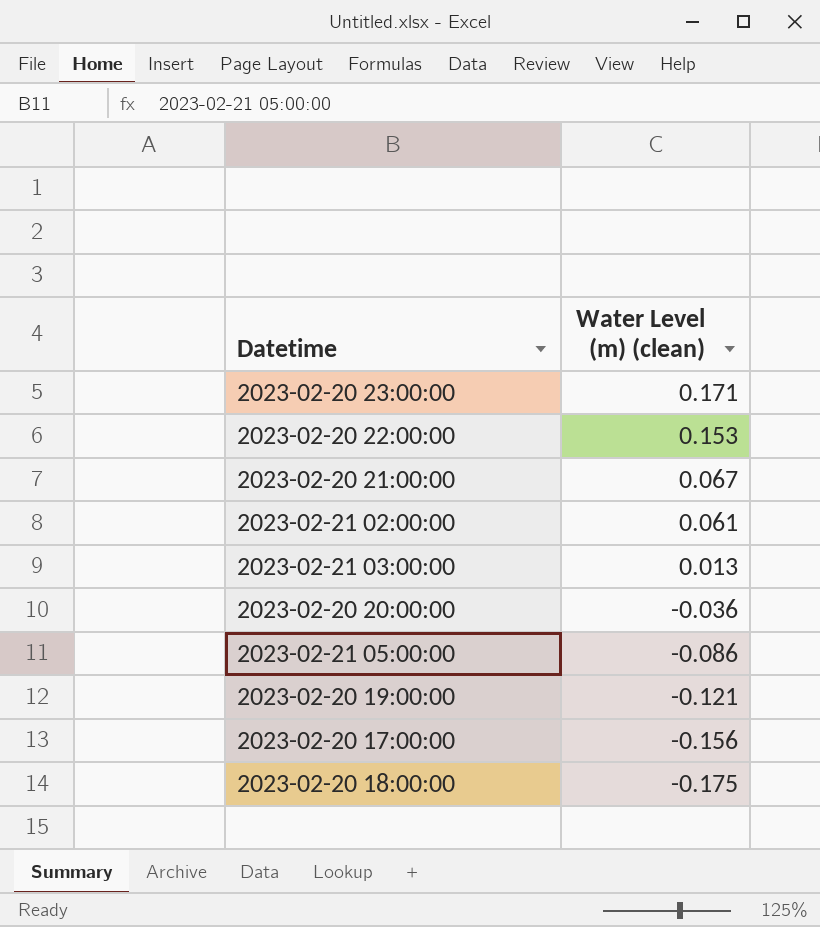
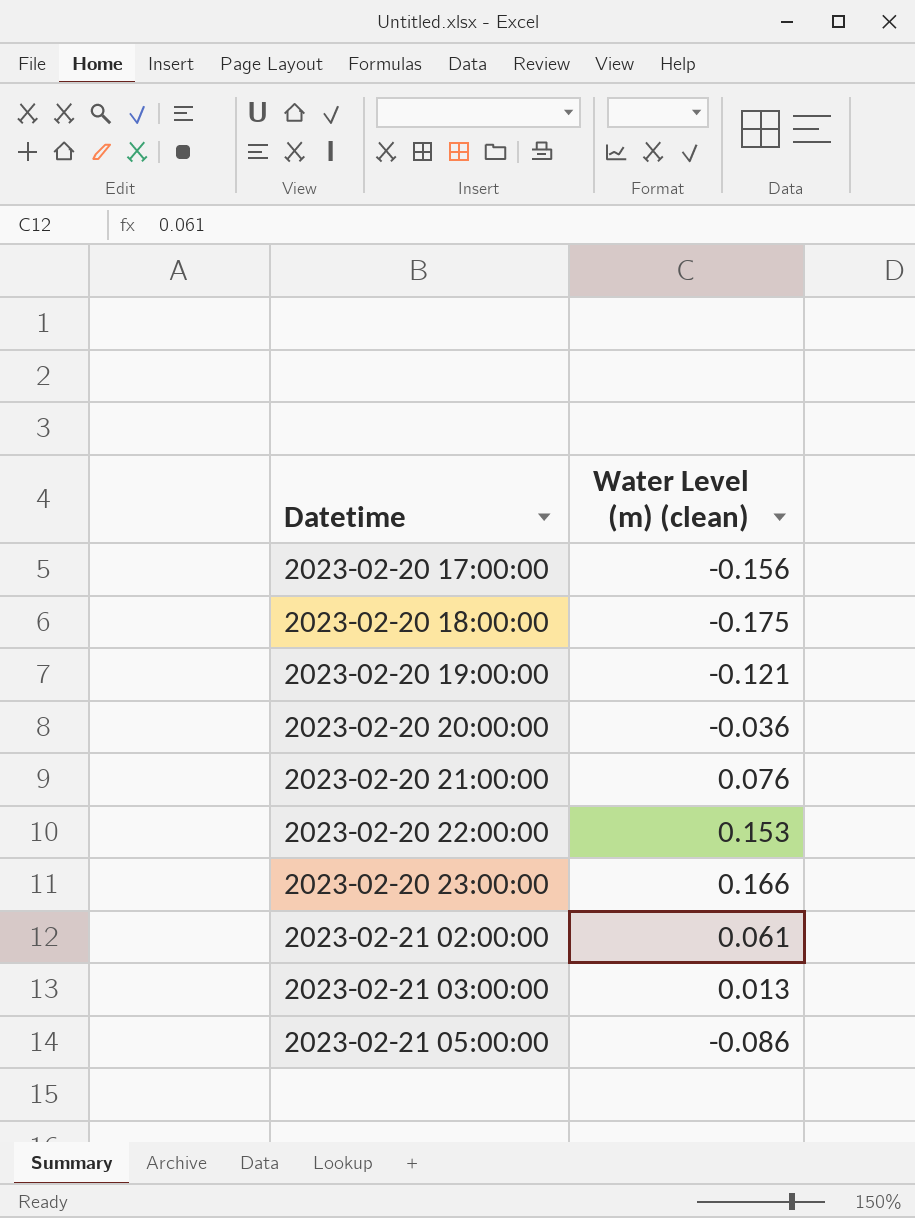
row order: Water Level (m) (clean) descending -> Datetime ascending
2023-02-20 21:00:00 | Water Level (m) (clean): 0.067 -> 0.076
2023-02-20 23:00:00 | Water Level (m) (clean): 0.171 -> 0.166

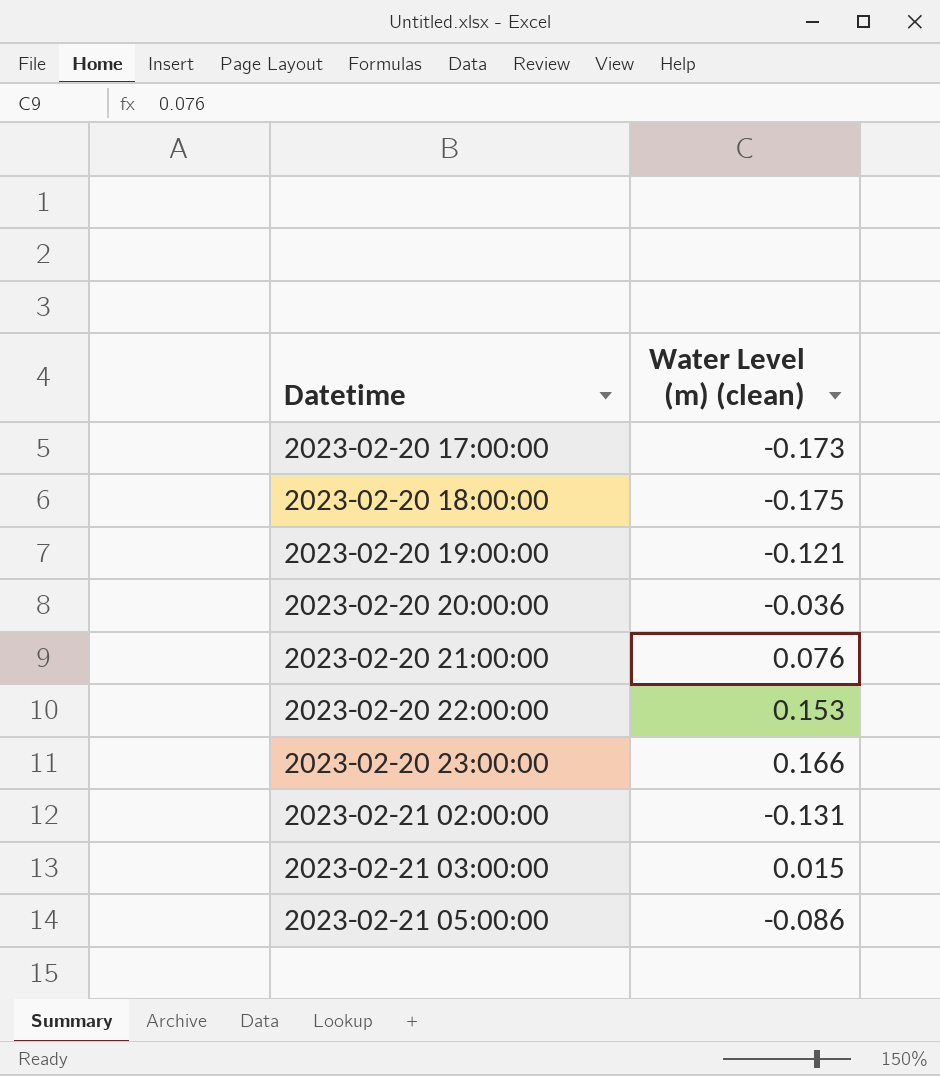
2023-02-20 17:00:00 | Water Level (m) (clean): -0.156 -> -0.173
2023-02-21 02:00:00 | Water Level (m) (clean): 0.061 -> -0.131
2023-02-21 03:00:00 | Water Level (m) (clean): 0.013 -> 0.015

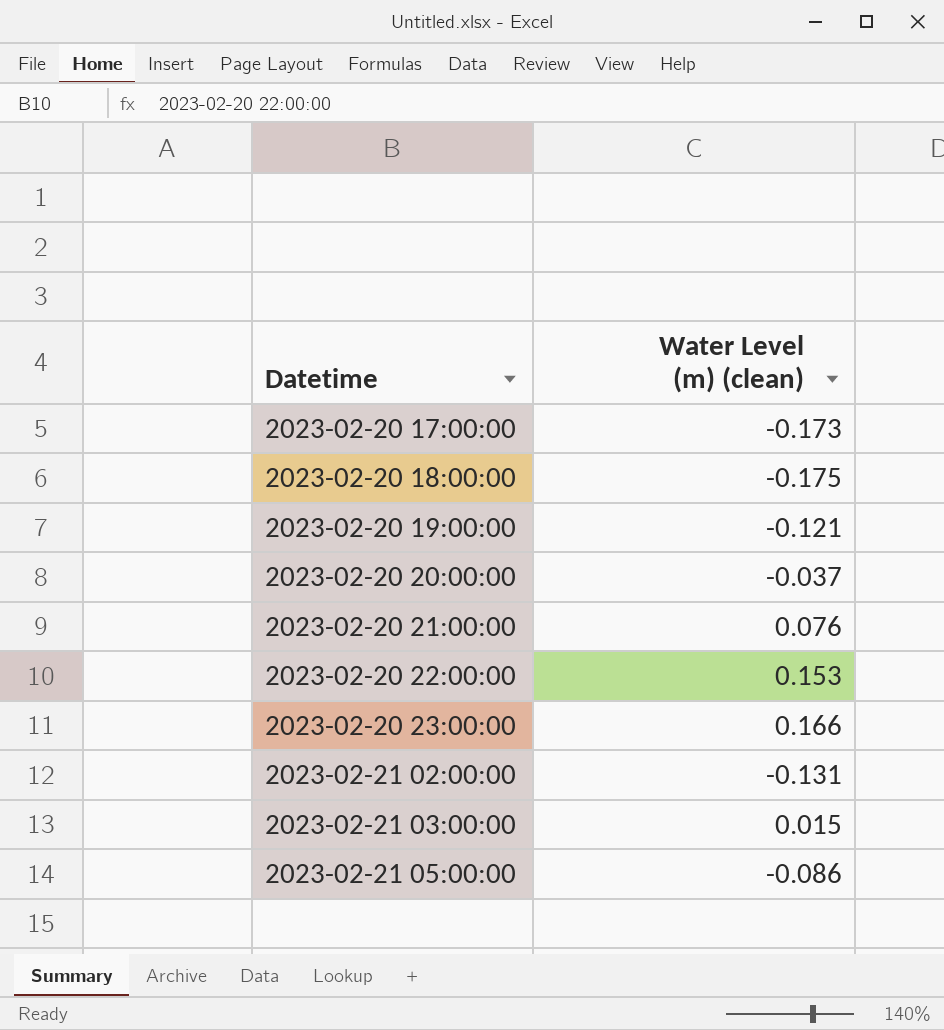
2023-02-20 20:00:00 | Water Level (m) (clean): -0.036 -> -0.037

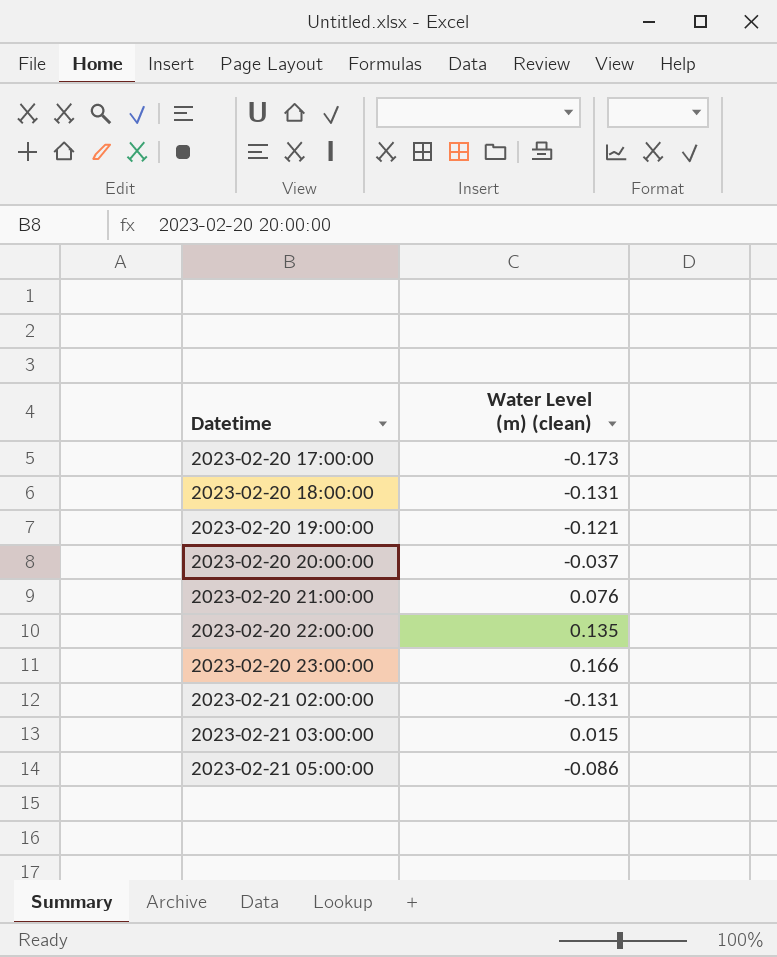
2023-02-20 18:00:00 | Water Level (m) (clean): -0.175 -> -0.131
2023-02-20 22:00:00 | Water Level (m) (clean): 0.153 -> 0.135

